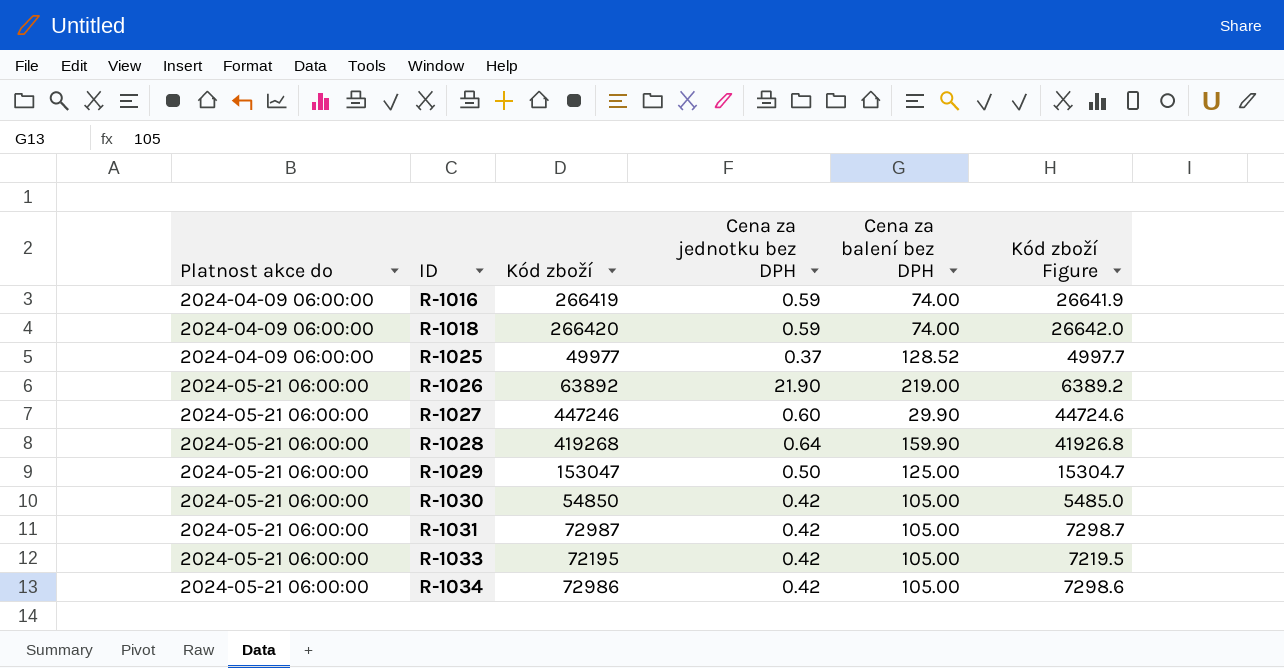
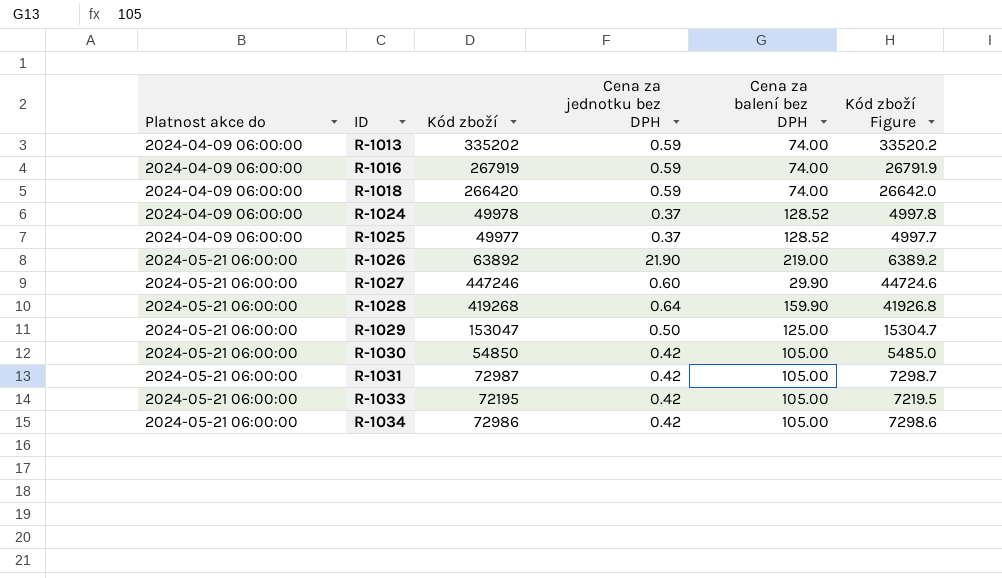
row R-1013: none -> 2024-04-09 06:00:00 | 335202 | 0.59 | 74.00 | 33520.2
R-1016 | Kód zboží: 266419 -> 267919
R-1016 | Kód zboží Figure: 26641.9 -> 26791.9
row R-1024: none -> 2024-04-09 06:00:00 | 49978 | 0.37 | 128.52 | 4997.8

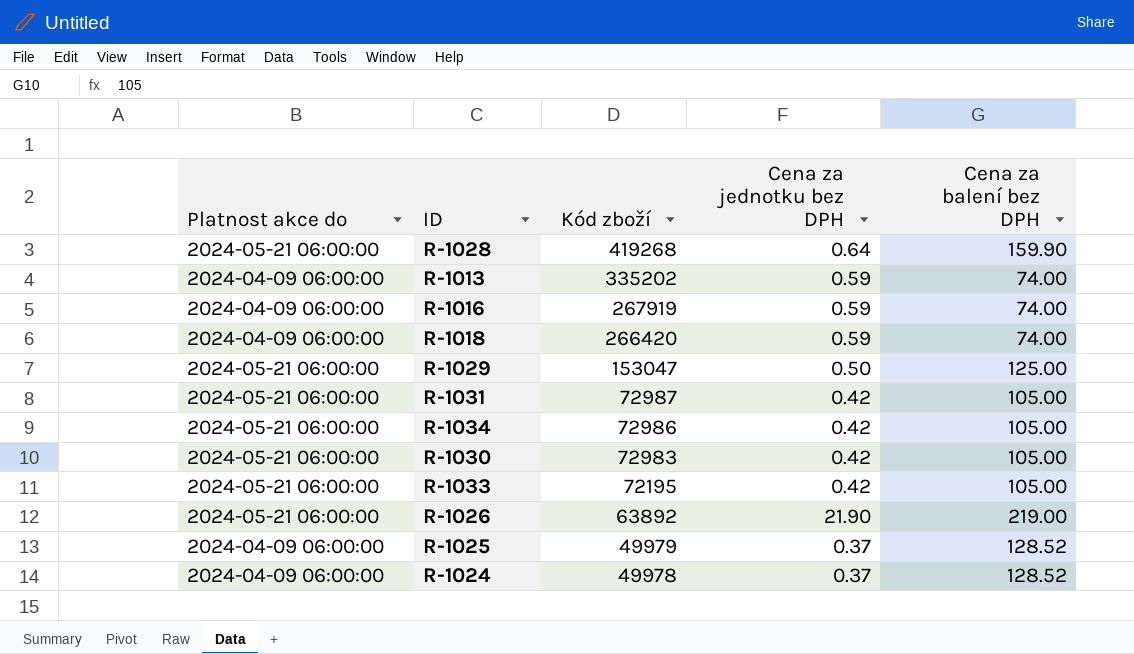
row order: Platnost akce do ascending -> Kód zboží descending
column Kód zboží Figure | formula: [Kód zboží] * 0.1 -> none
row R-1027: 2024-05-21 06:00:00 | 447246 | 0.60 | 29.90 | 44724.6 -> none
R-1030 | Kód zboží: 54850 -> 72983
R-1025 | Kód zboží: 49977 -> 49979

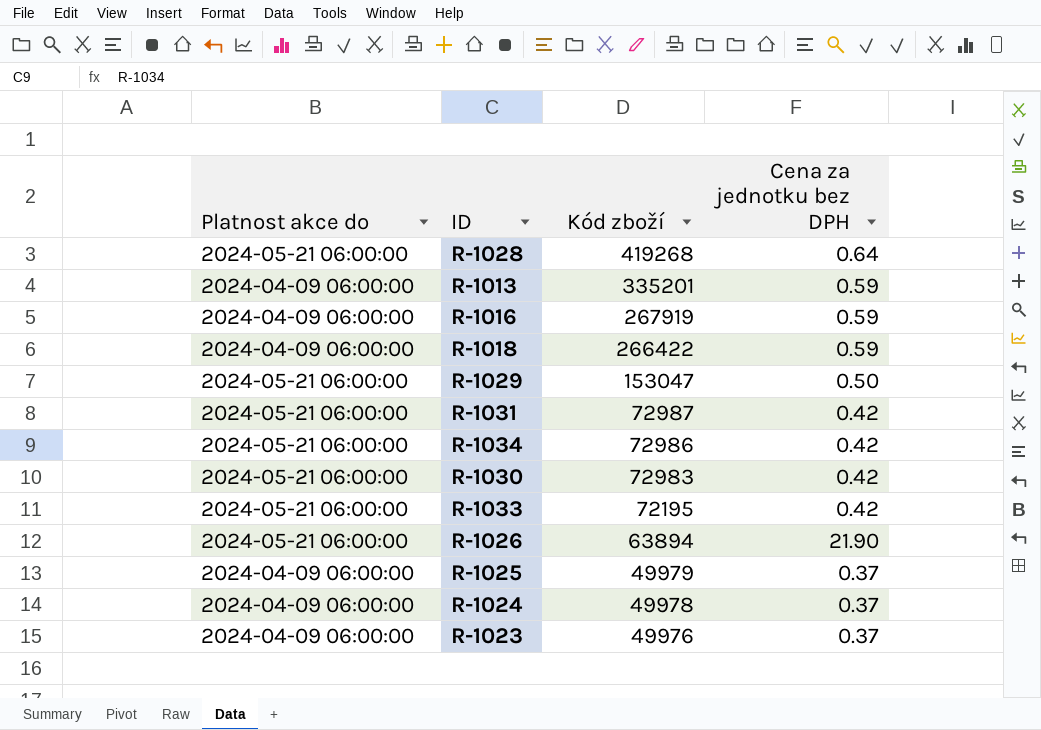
column Cena za balení bez DPH | position: 5 -> none
R-1013 | Kód zboží: 335202 -> 335201
R-1018 | Kód zboží: 266420 -> 266422
R-1026 | Kód zboží: 63892 -> 63894
row R-1023: none -> 2024-04-09 06:00:00 | 49976 | 0.37

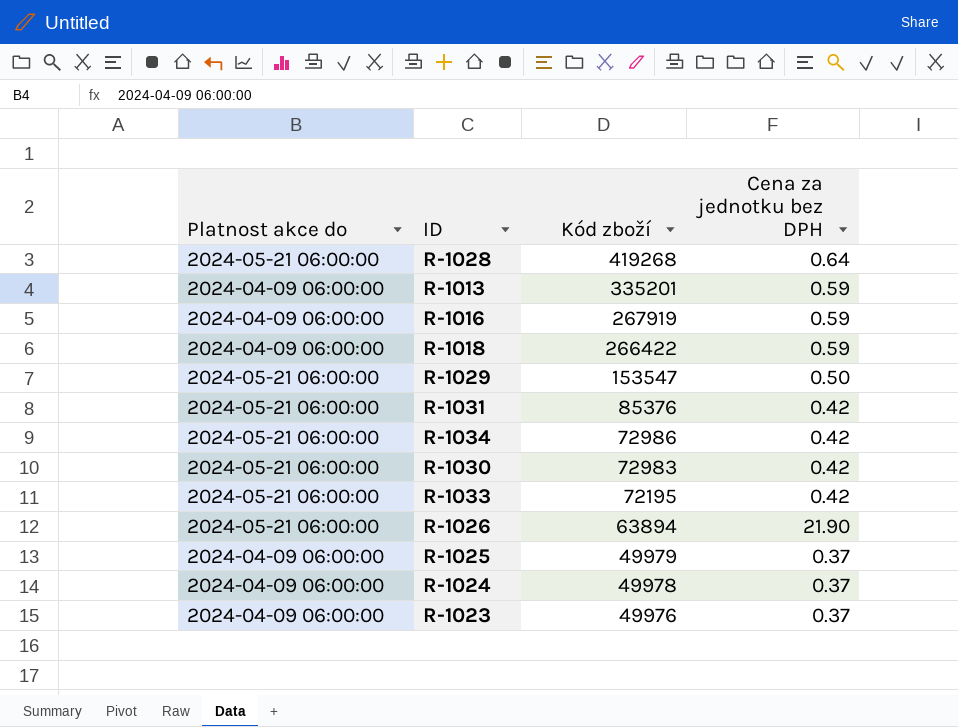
R-1029 | Kód zboží: 153047 -> 153547
R-1031 | Kód zboží: 72987 -> 85376

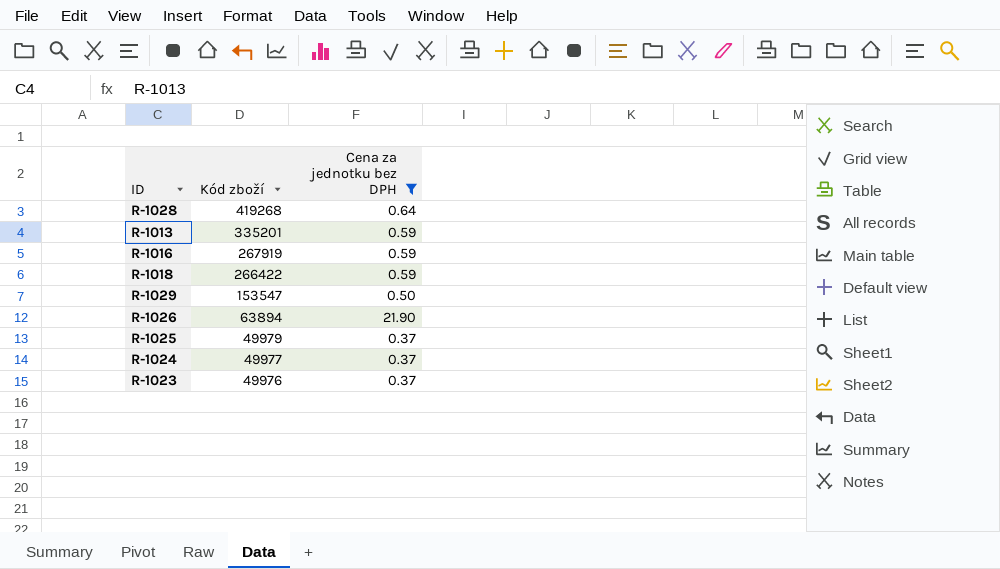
filter: none -> Cena za jednotku bez DPH != 0.42
column Platnost akce do | position: 1 -> none
R-1024 | Kód zboží: 49978 -> 49977

